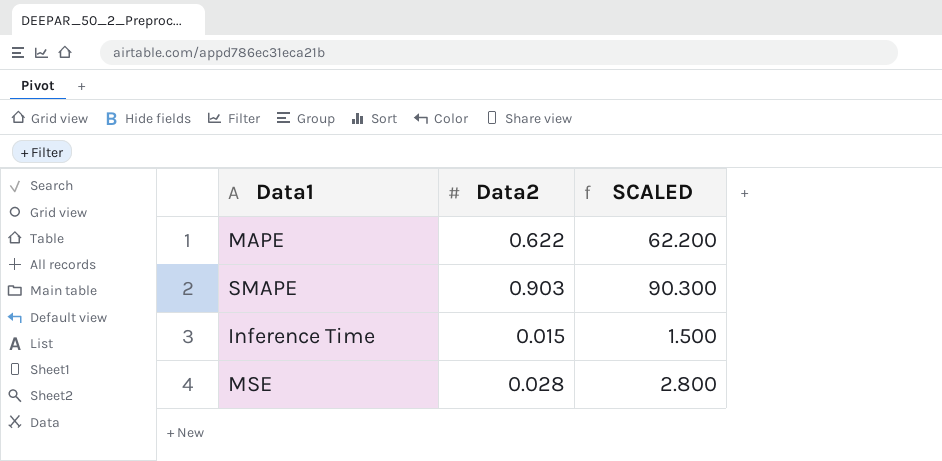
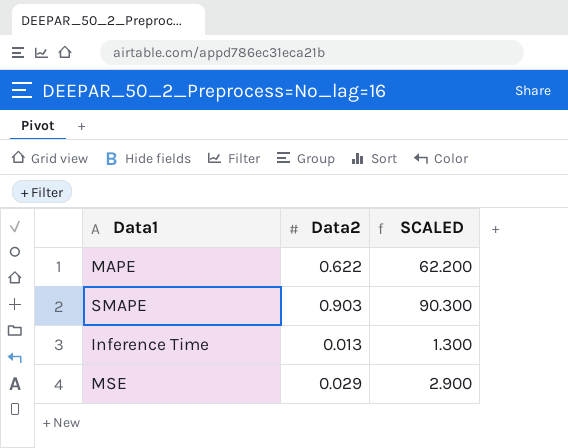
Inference Time | Data2: 0.015 -> 0.013
Inference Time | SCALED: 1.500 -> 1.300
MSE | Data2: 0.028 -> 0.029
MSE | SCALED: 2.800 -> 2.900

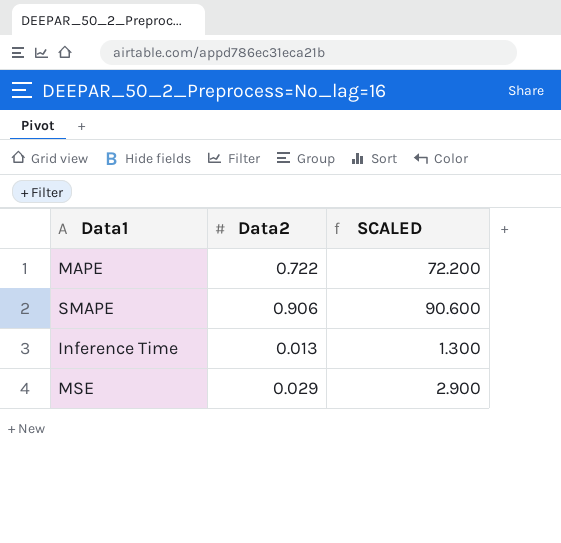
MAPE | Data2: 0.622 -> 0.722
MAPE | SCALED: 62.200 -> 72.200
SMAPE | Data2: 0.903 -> 0.906
SMAPE | SCALED: 90.300 -> 90.600

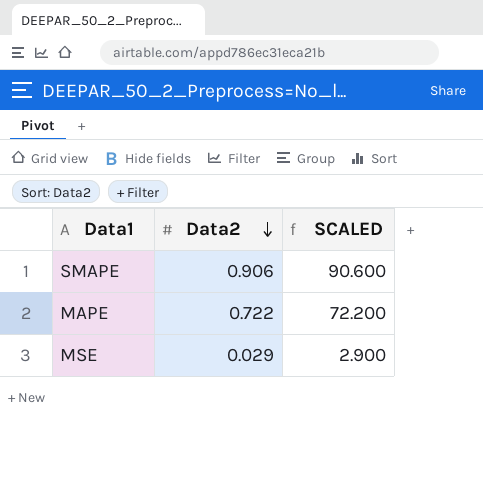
row order: none -> Data2 descending
row Inference Time: 0.013 | 1.300 -> none

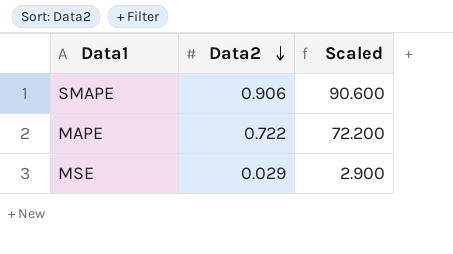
column name: SCALED -> Scaled

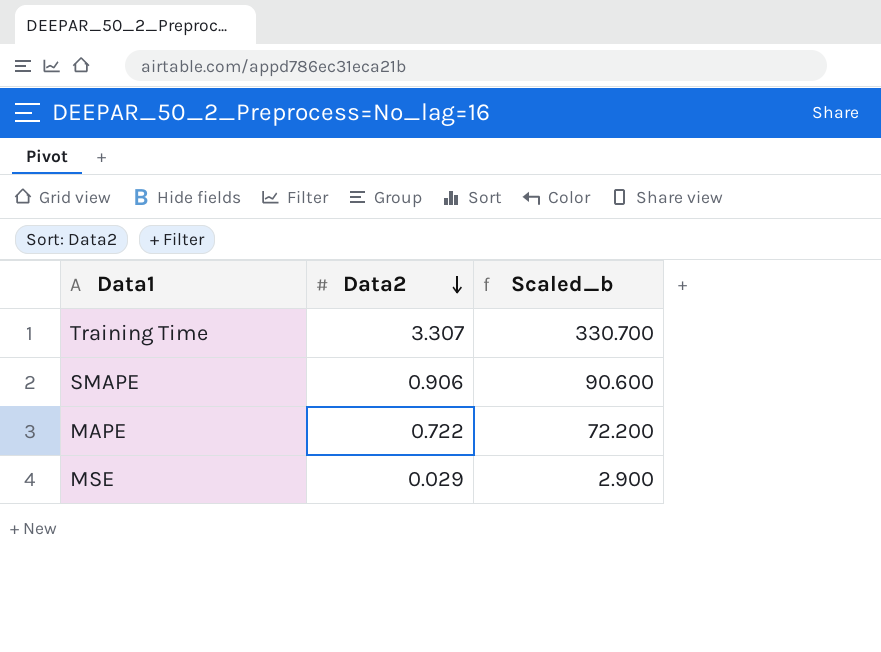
column name: Scaled -> Scaled_b
row Training Time: none -> 3.307 | 330.700

